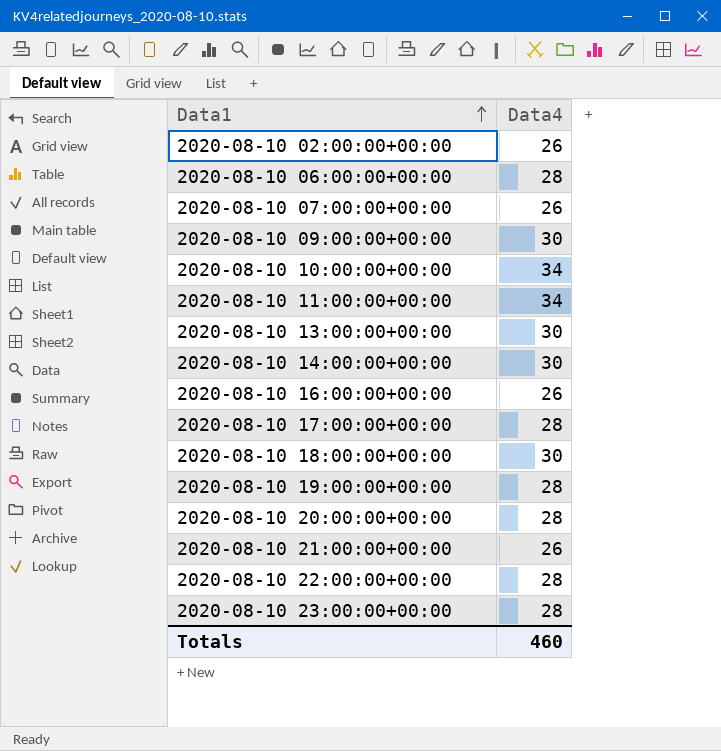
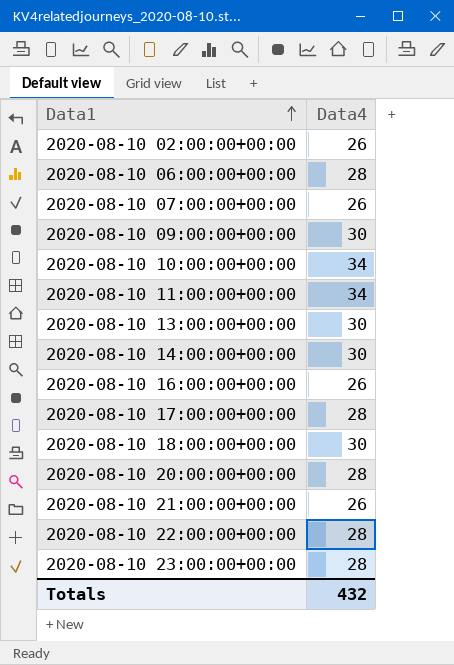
row 2020-08-10 19:00:00+00:00: 28 -> none
Totals | Data4: 460 -> 432

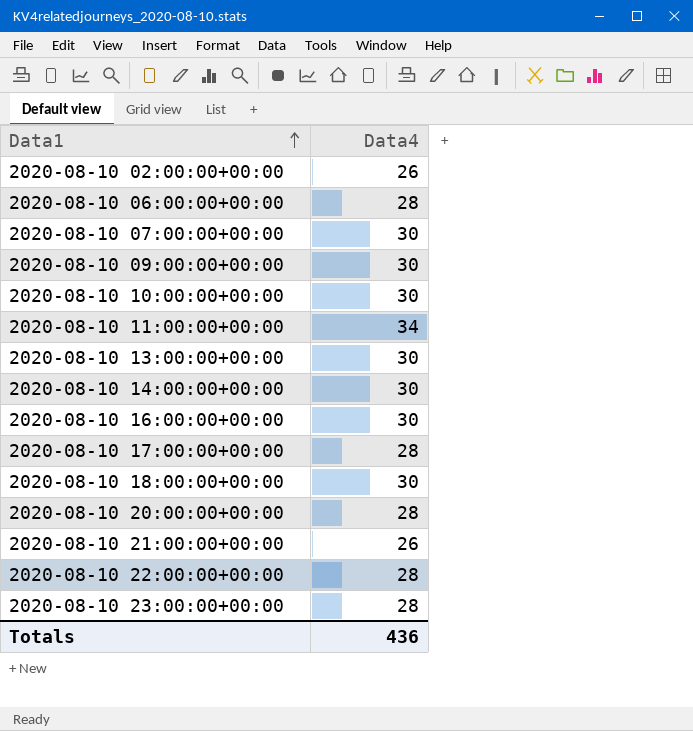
2020-08-10 07:00:00+00:00 | Data4: 26 -> 30
2020-08-10 10:00:00+00:00 | Data4: 34 -> 30
2020-08-10 16:00:00+00:00 | Data4: 26 -> 30
Totals | Data4: 432 -> 436

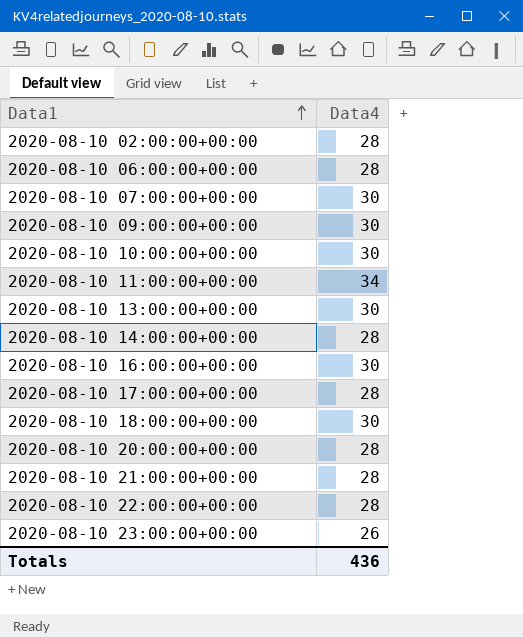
2020-08-10 02:00:00+00:00 | Data4: 26 -> 28
2020-08-10 14:00:00+00:00 | Data4: 30 -> 28
2020-08-10 21:00:00+00:00 | Data4: 26 -> 28
2020-08-10 23:00:00+00:00 | Data4: 28 -> 26

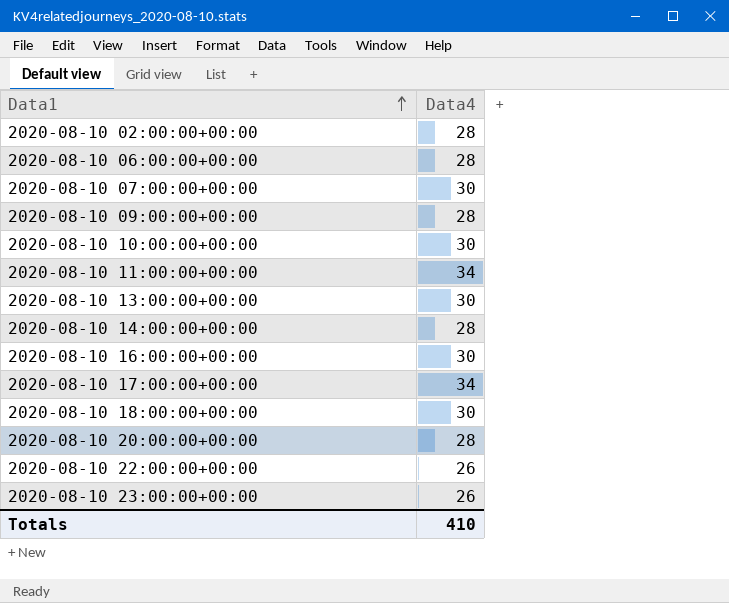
row 2020-08-10 21:00:00+00:00: 28 -> none
2020-08-10 09:00:00+00:00 | Data4: 30 -> 28
2020-08-10 17:00:00+00:00 | Data4: 28 -> 34
2020-08-10 22:00:00+00:00 | Data4: 28 -> 26
Totals | Data4: 436 -> 410

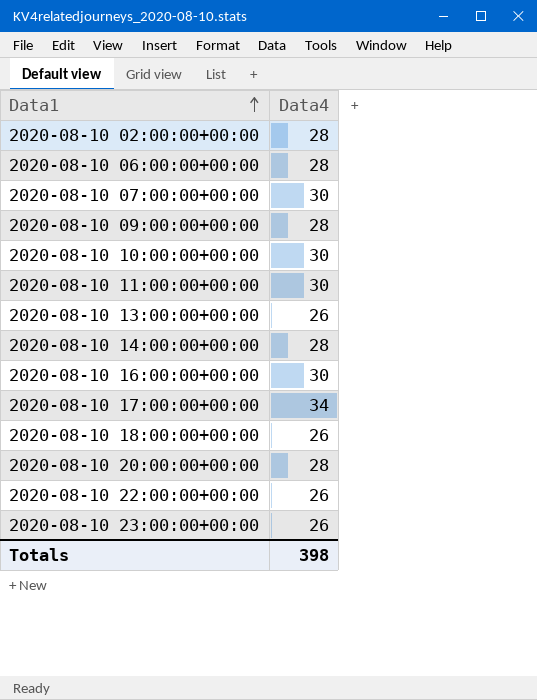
2020-08-10 11:00:00+00:00 | Data4: 34 -> 30
2020-08-10 13:00:00+00:00 | Data4: 30 -> 26
2020-08-10 18:00:00+00:00 | Data4: 30 -> 26
Totals | Data4: 410 -> 398

